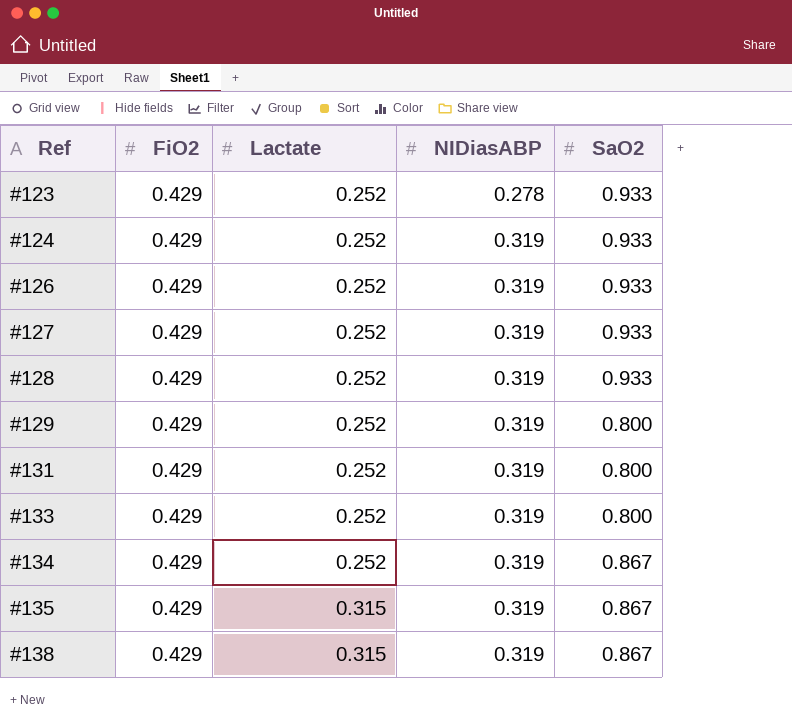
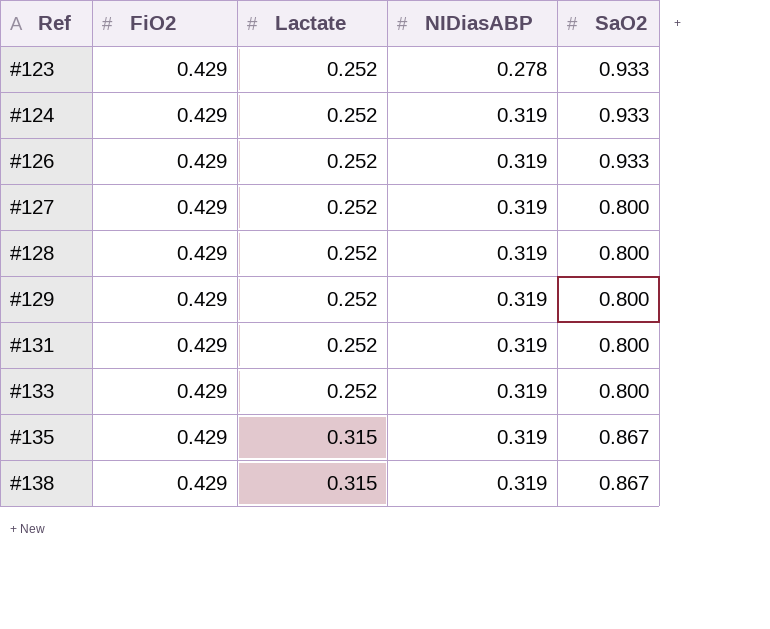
row #134: 0.429 | 0.252 | 0.319 | 0.867 -> none
#127 | SaO2: 0.933 -> 0.800
#128 | SaO2: 0.933 -> 0.800

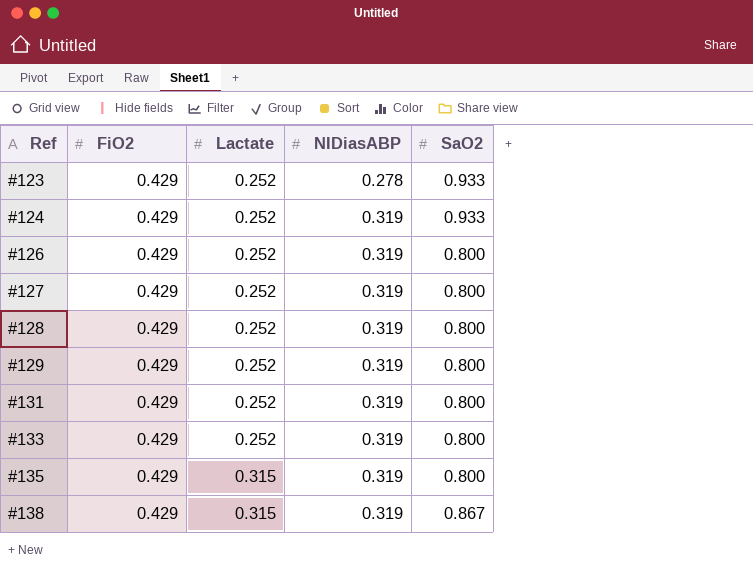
#126 | SaO2: 0.933 -> 0.800
#135 | SaO2: 0.867 -> 0.800

